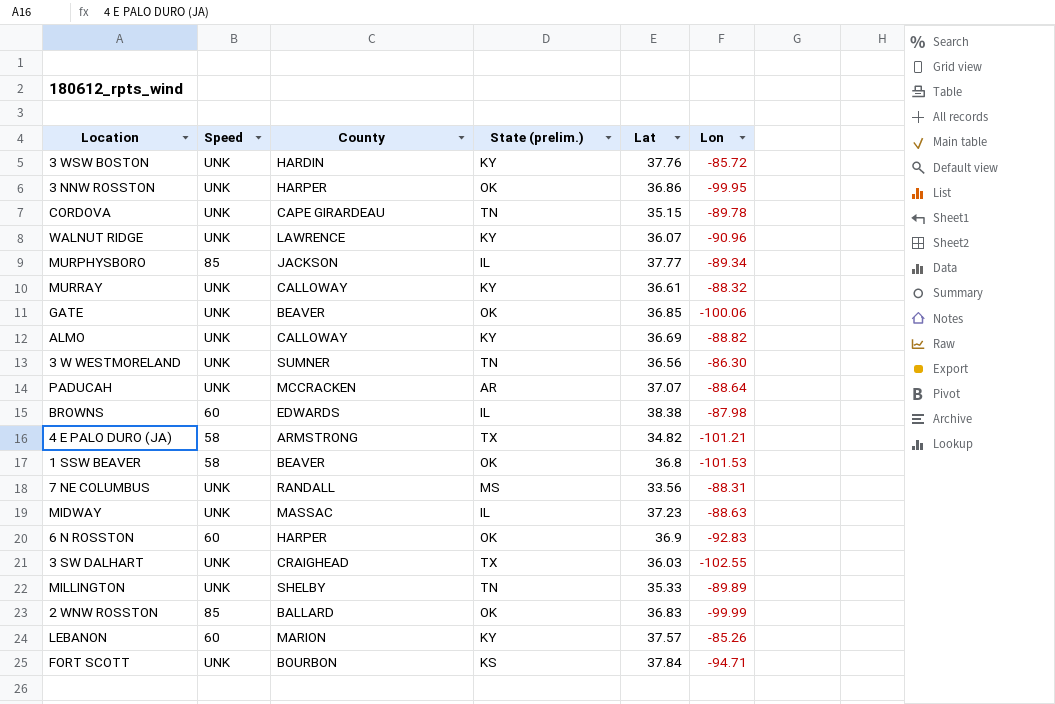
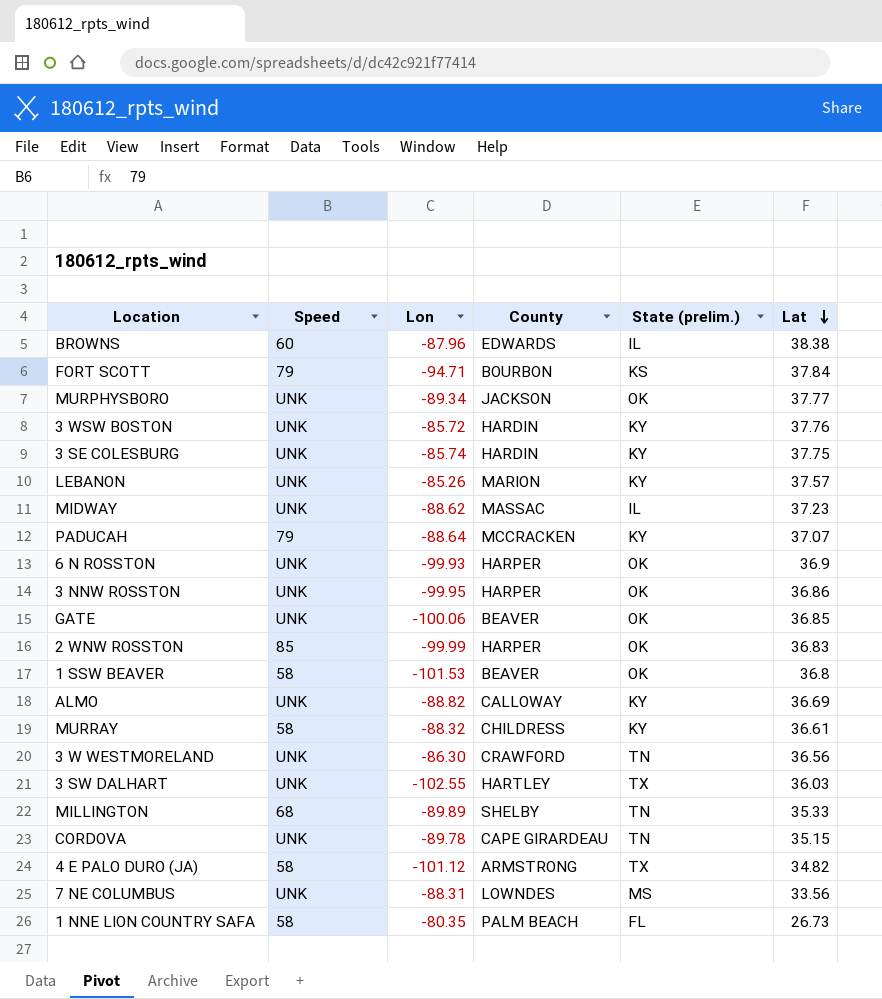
row order: none -> Lat descending
column Lon | position: 6 -> 3
row WALNUT RIDGE: UNK | LAWRENCE | KY | 36.07 | -90.96 -> none
BROWNS | Lon: -87.98 -> -87.96
FORT SCOTT | Speed: UNK -> 79
MURPHYSBORO | Speed: 85 -> UNK
MURPHYSBORO | State (prelim.): IL -> OK
row 3 SE COLESBURG: none -> UNK | -85.74 | HARDIN | KY | 37.75
LEBANON | Speed: 60 -> UNK
MIDWAY | Lon: -88.63 -> -88.62
PADUCAH | Speed: UNK -> 79
PADUCAH | State (prelim.): AR -> KY
6 N ROSSTON | Speed: 60 -> UNK
6 N ROSSTON | Lon: -92.83 -> -99.93
2 WNW ROSSTON | County: BALLARD -> HARPER
MURRAY | Speed: UNK -> 58
MURRAY | County: CALLOWAY -> CHILDRESS
3 W WESTMORELAND | County: SUMNER -> CRAWFORD
3 SW DALHART | County: CRAIGHEAD -> HARTLEY
MILLINGTON | Speed: UNK -> 68
4 E PALO DURO (JA) | Lon: -101.21 -> -101.12
7 NE COLUMBUS | County: RANDALL -> LOWNDES
row 1 NNE LION COUNTRY SAFA: none -> 58 | -80.35 | PALM BEACH | FL | 26.73

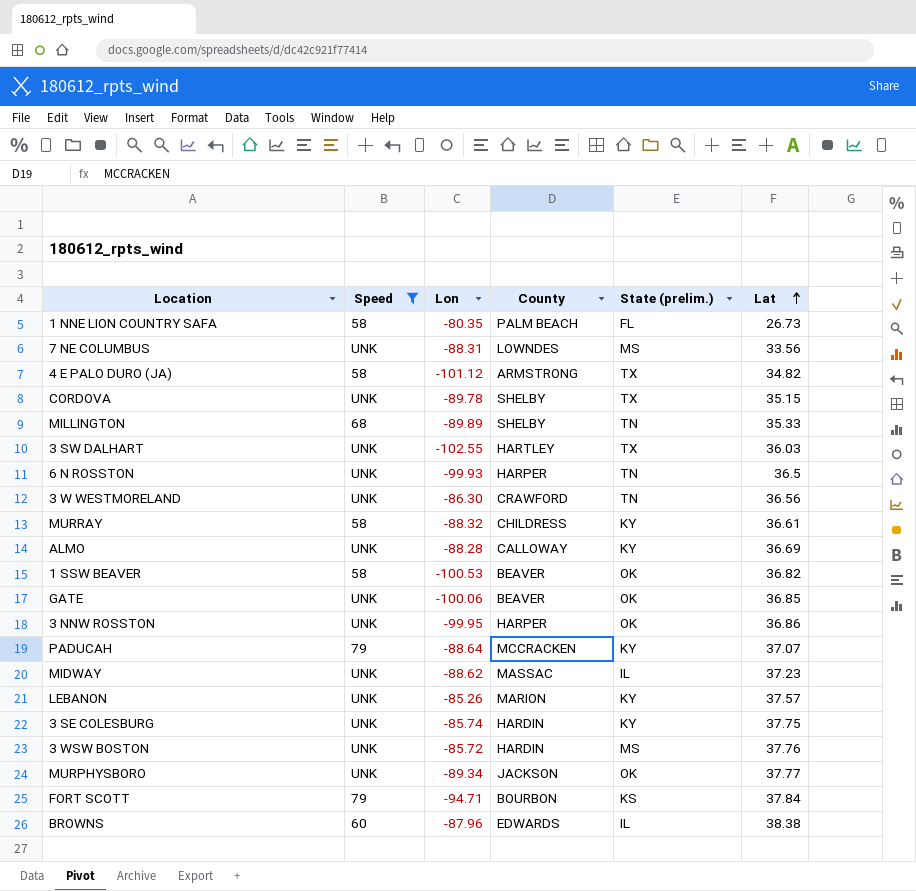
filter: none -> Speed != 85
row order: Lat descending -> Lat ascending
CORDOVA | County: CAPE GIRARDEAU -> SHELBY
CORDOVA | State (prelim.): TN -> TX
6 N ROSSTON | State (prelim.): OK -> TN
6 N ROSSTON | Lat: 36.9 -> 36.5
ALMO | Lon: -88.82 -> -88.28
1 SSW BEAVER | Lon: -101.53 -> -100.53
1 SSW BEAVER | Lat: 36.8 -> 36.82
3 WSW BOSTON | State (prelim.): KY -> MS

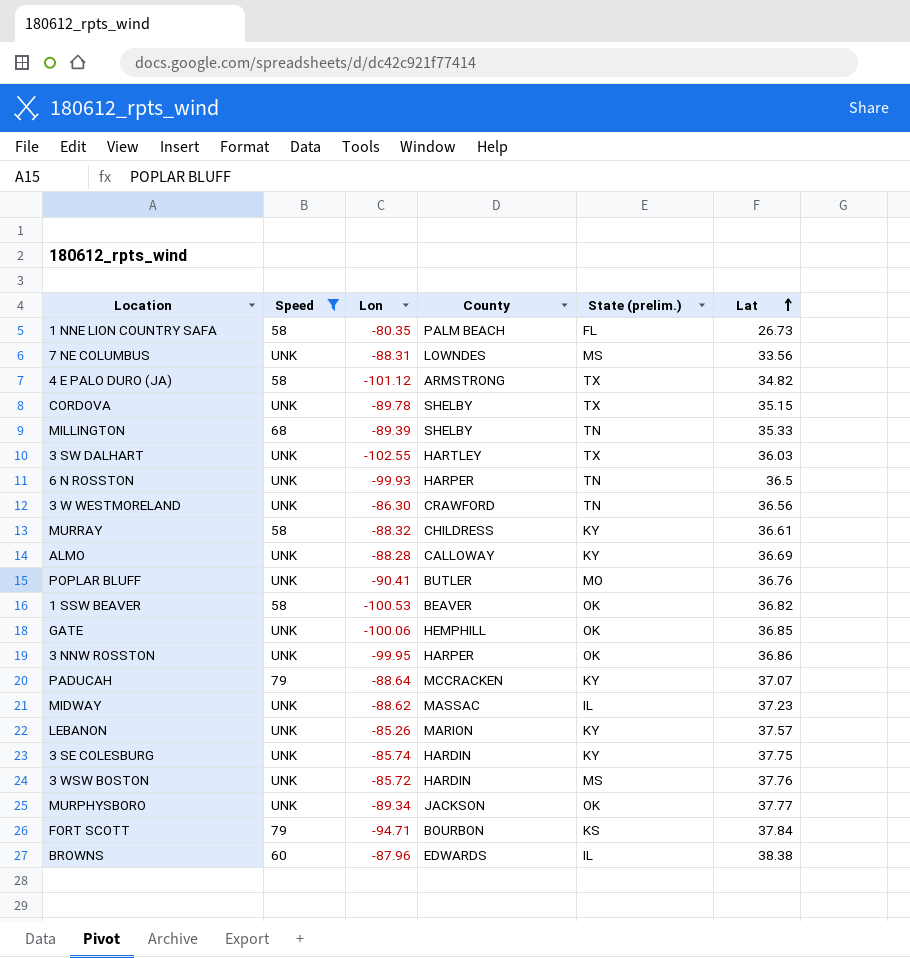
MILLINGTON | Lon: -89.89 -> -89.39
row POPLAR BLUFF: none -> UNK | -90.41 | BUTLER | MO | 36.76
GATE | County: BEAVER -> HEMPHILL

